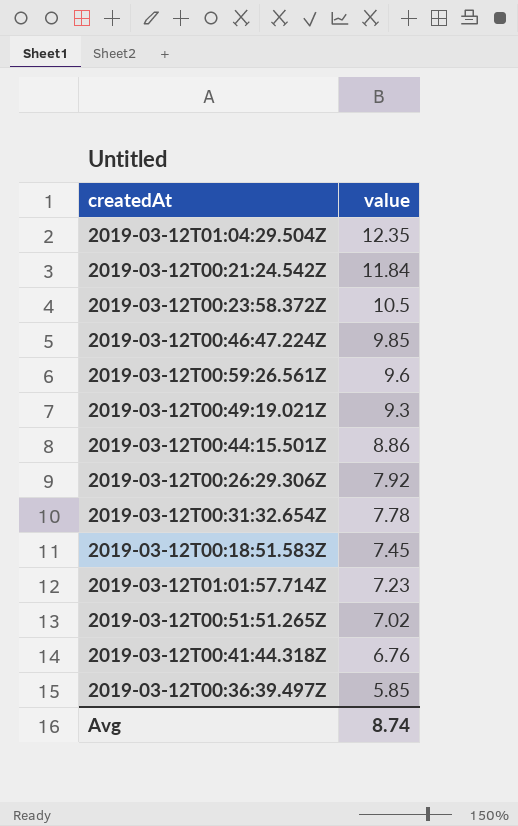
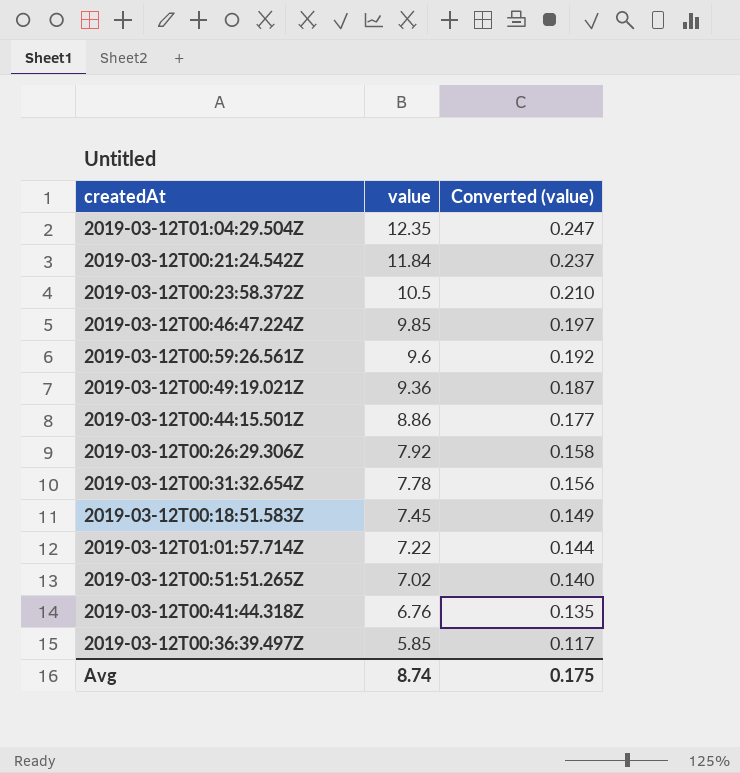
column Converted (value) | formula: none -> [value] * 0.02
2019-03-12T00:49:19.021Z | value: 9.3 -> 9.36
2019-03-12T01:01:57.714Z | value: 7.23 -> 7.22

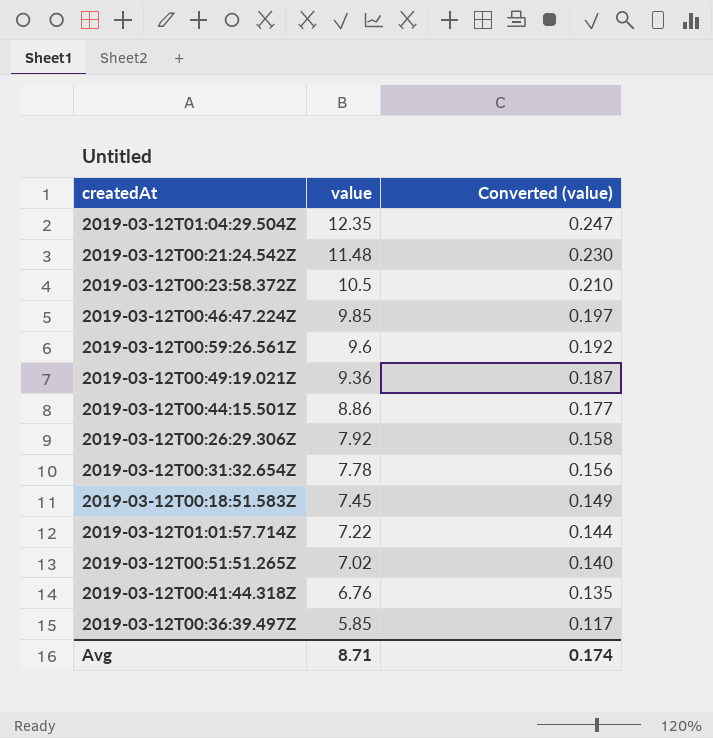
2019-03-12T00:21:24.542Z | value: 11.84 -> 11.48
2019-03-12T00:21:24.542Z | Converted (value): 0.237 -> 0.230
Avg | value: 8.74 -> 8.71
Avg | Converted (value): 0.175 -> 0.174

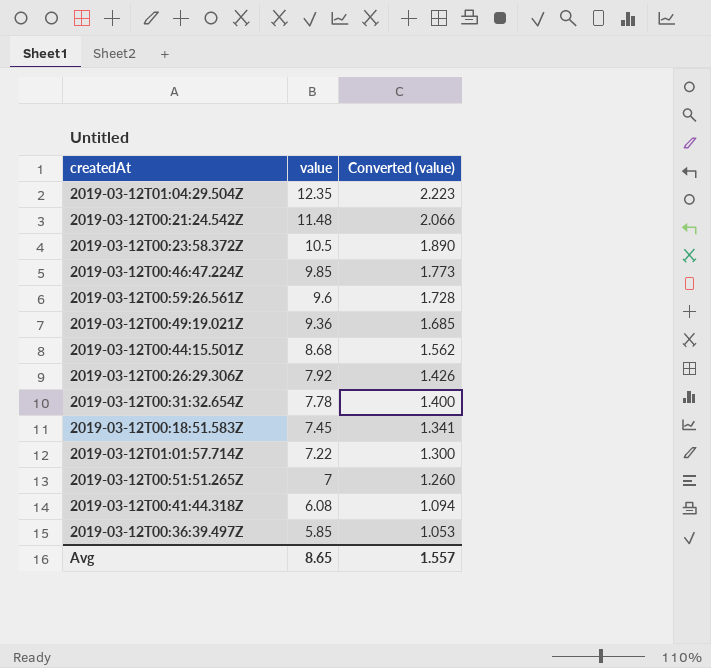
column Converted (value) | formula: [value] * 0.02 -> [value] * 0.18
2019-03-12T00:44:15.501Z | value: 8.86 -> 8.68
2019-03-12T00:51:51.265Z | value: 7.02 -> 7
2019-03-12T00:41:44.318Z | value: 6.76 -> 6.08
Avg | value: 8.71 -> 8.65
Avg | Converted (value): 0.174 -> 1.557

